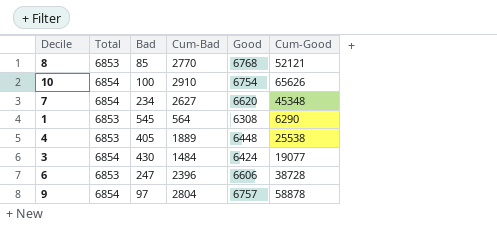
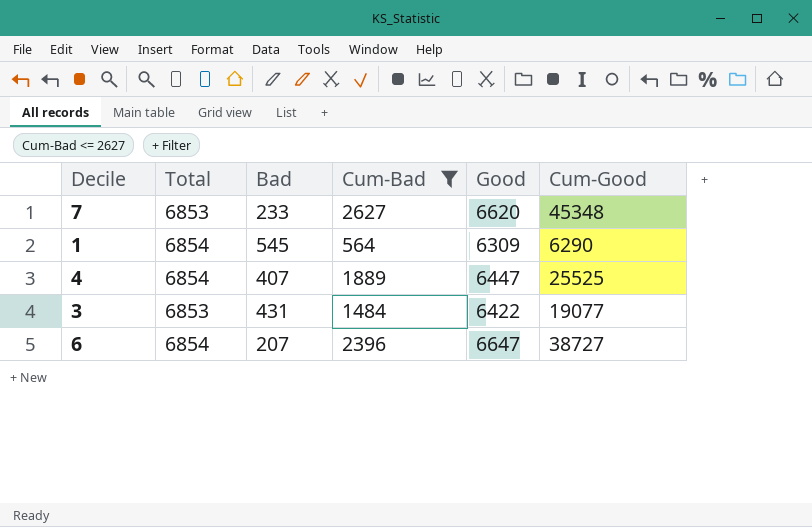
filter: none -> Cum-Bad <= 2627
7 | Total: 6854 -> 6853
7 | Bad: 234 -> 233
1 | Total: 6853 -> 6854
1 | Good: 6308 -> 6309
4 | Total: 6853 -> 6854
4 | Bad: 405 -> 407
4 | Good: 6448 -> 6447
4 | Cum-Good: 25538 -> 25525
3 | Total: 6854 -> 6853
3 | Bad: 430 -> 431
3 | Good: 6424 -> 6422
6 | Total: 6853 -> 6854
6 | Bad: 247 -> 207
6 | Good: 6606 -> 6647
6 | Cum-Good: 38728 -> 38727

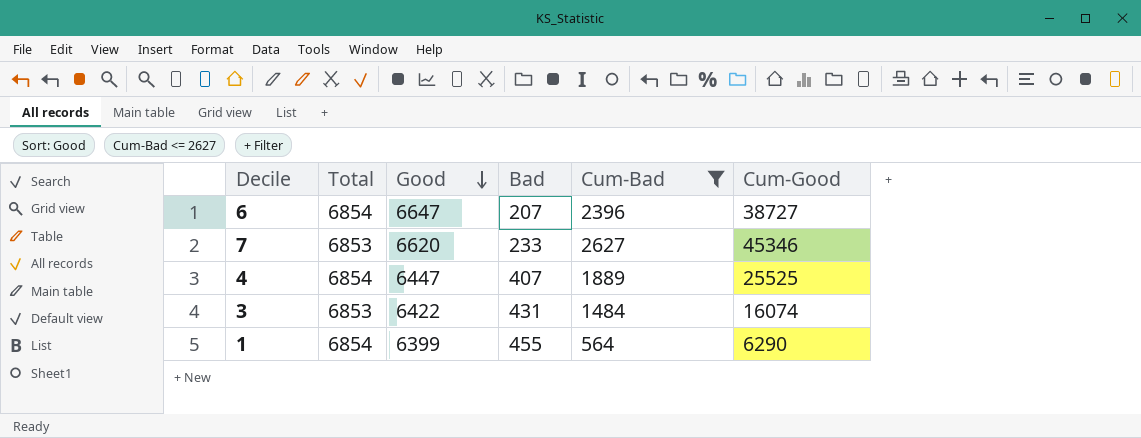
row order: none -> Good descending
column Good | position: 5 -> 3
7 | Cum-Good: 45348 -> 45346
3 | Cum-Good: 19077 -> 16074
1 | Good: 6309 -> 6399
1 | Bad: 545 -> 455

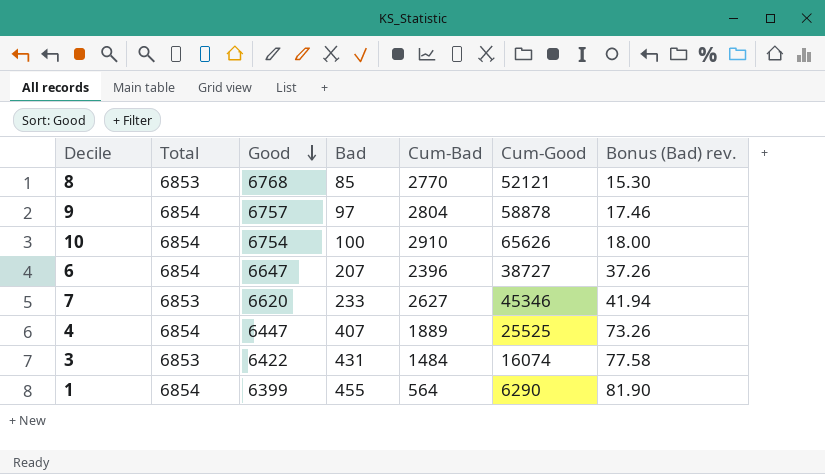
filter: Cum-Bad <= 2627 -> none
column Bonus (Bad) rev. | formula: none -> [Bad] * 0.18

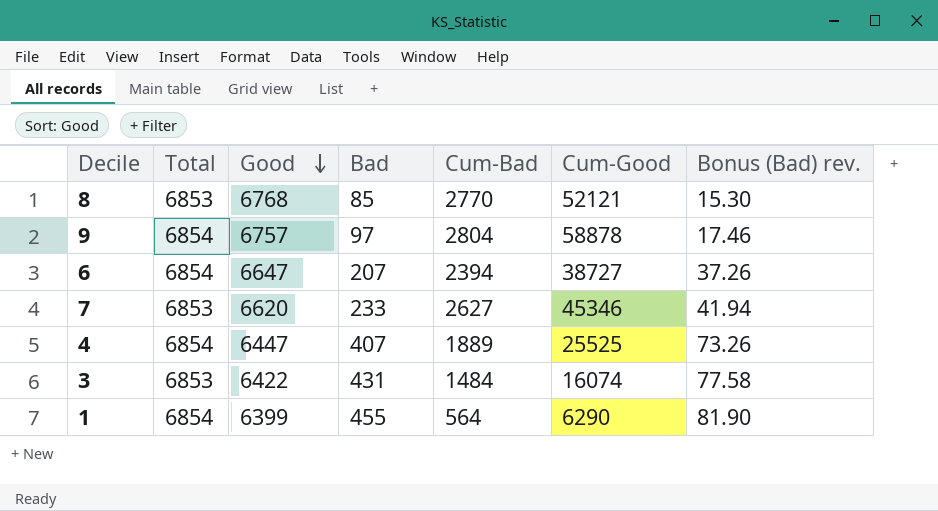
row 10: 6854 | 6754 | 100 | 2910 | 65626 | 18.00 -> none
6 | Cum-Bad: 2396 -> 2394

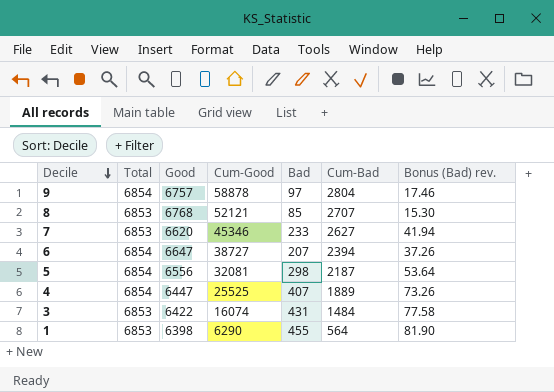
row order: Good descending -> Decile descending
column Cum-Good | position: 6 -> 4
8 | Cum-Bad: 2770 -> 2707
row 5: none -> 6854 | 6556 | 32081 | 298 | 2187 | 53.64
1 | Total: 6854 -> 6853
1 | Good: 6399 -> 6398

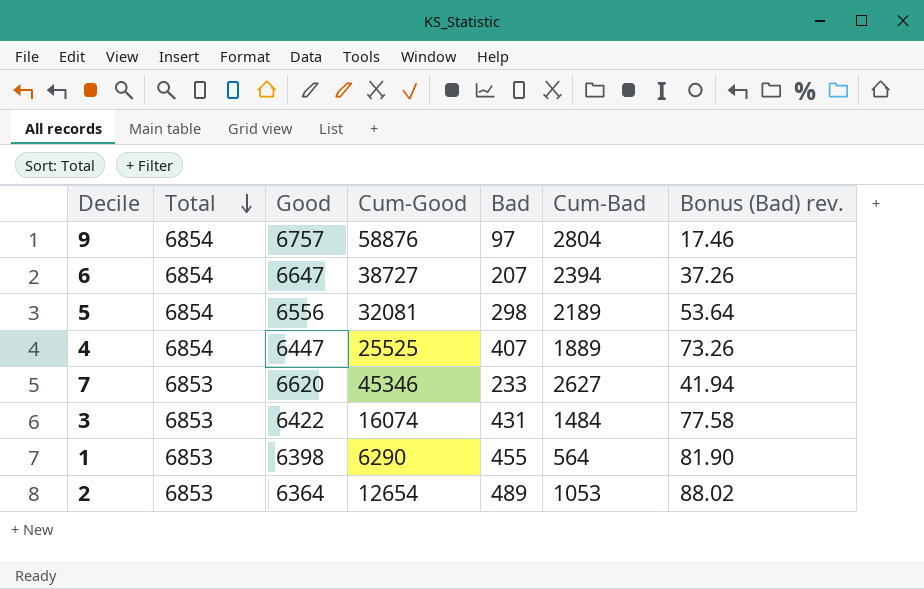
row order: Decile descending -> Total descending
row 8: 6853 | 6768 | 52121 | 85 | 2707 | 15.30 -> none
9 | Cum-Good: 58878 -> 58876
5 | Cum-Bad: 2187 -> 2189
row 2: none -> 6853 | 6364 | 12654 | 489 | 1053 | 88.02

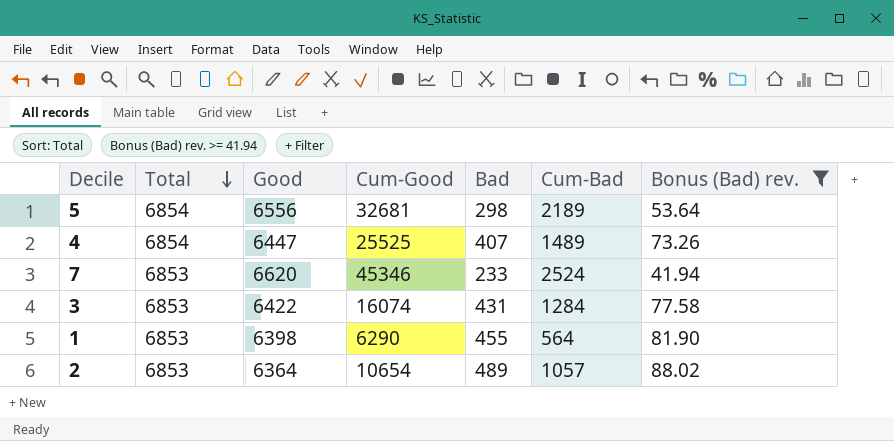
filter: none -> Bonus (Bad) rev. >= 41.94
5 | Cum-Good: 32081 -> 32681
4 | Cum-Bad: 1889 -> 1489
7 | Cum-Bad: 2627 -> 2524
3 | Cum-Bad: 1484 -> 1284
2 | Cum-Good: 12654 -> 10654
2 | Cum-Bad: 1053 -> 1057

